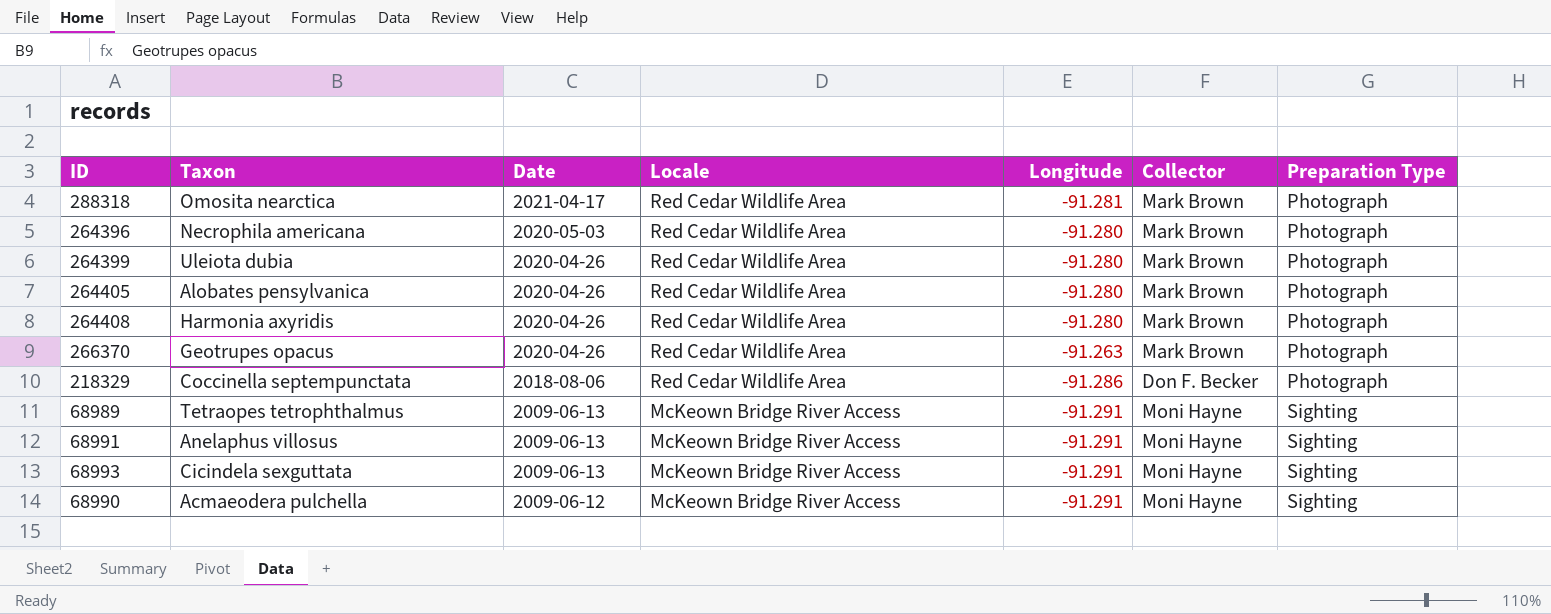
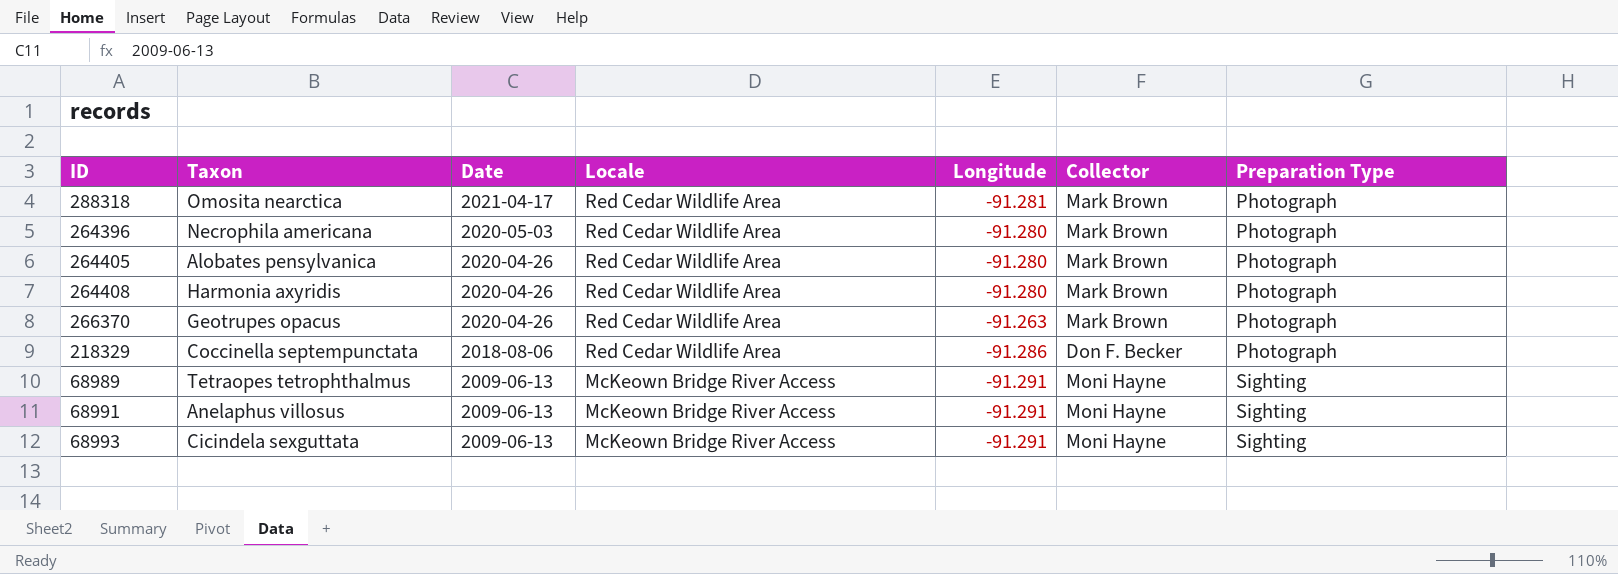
row 264399: Uleiota dubia | 2020-04-26 | Red Cedar Wildlife Area | -91.280 | Mark Brown | Photograph -> none
row 68990: Acmaeodera pulchella | 2009-06-12 | McKeown Bridge River Access | -91.291 | Moni Hayne | Sighting -> none

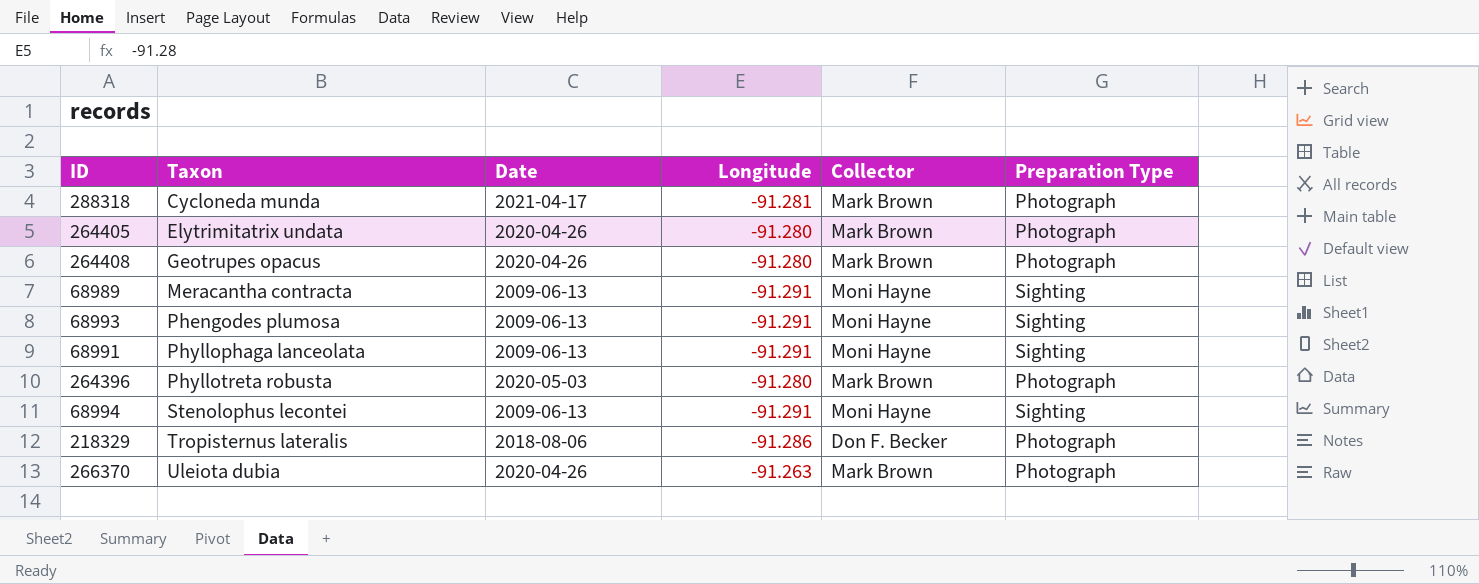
row order: Date descending -> Taxon ascending
column Locale | position: 4 -> none
288318 | Taxon: Omosita nearctica -> Cycloneda munda
264405 | Taxon: Alobates pensylvanica -> Elytrimitatrix undata
264408 | Taxon: Harmonia axyridis -> Geotrupes opacus
68989 | Taxon: Tetraopes tetrophthalmus -> Meracantha contracta
68993 | Taxon: Cicindela sexguttata -> Phengodes plumosa
68991 | Taxon: Anelaphus villosus -> Phyllophaga lanceolata
264396 | Taxon: Necrophila americana -> Phyllotreta robusta
row 68994: none -> Stenolophus lecontei | 2009-06-13 | -91.291 | Moni Hayne | Sighting
218329 | Taxon: Coccinella septempunctata -> Tropisternus lateralis
266370 | Taxon: Geotrupes opacus -> Uleiota dubia

